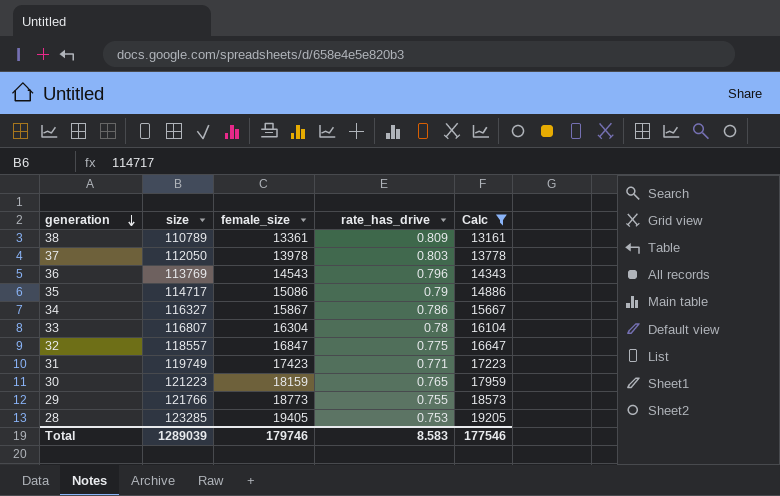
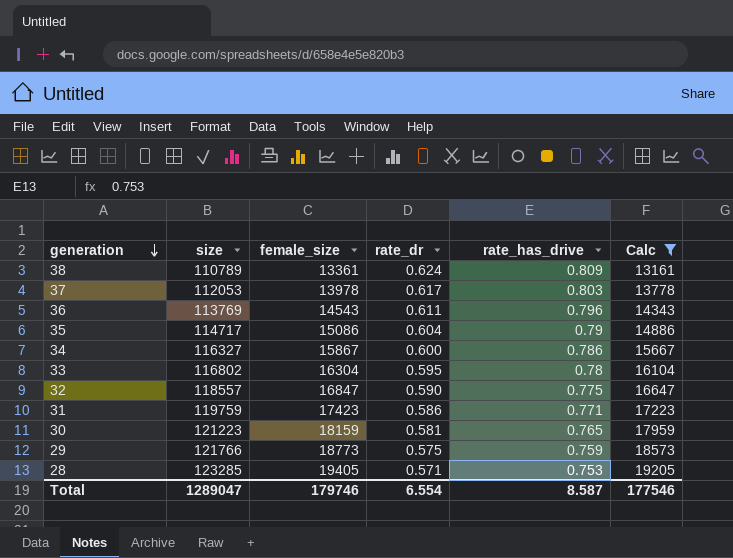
column rate_dr | position: none -> 4
37 | size: 112050 -> 112053
33 | size: 116807 -> 116802
31 | size: 119749 -> 119759
29 | rate_has_drive: 0.755 -> 0.759
Total | size: 1289039 -> 1289047
Total | rate_has_drive: 8.583 -> 8.587

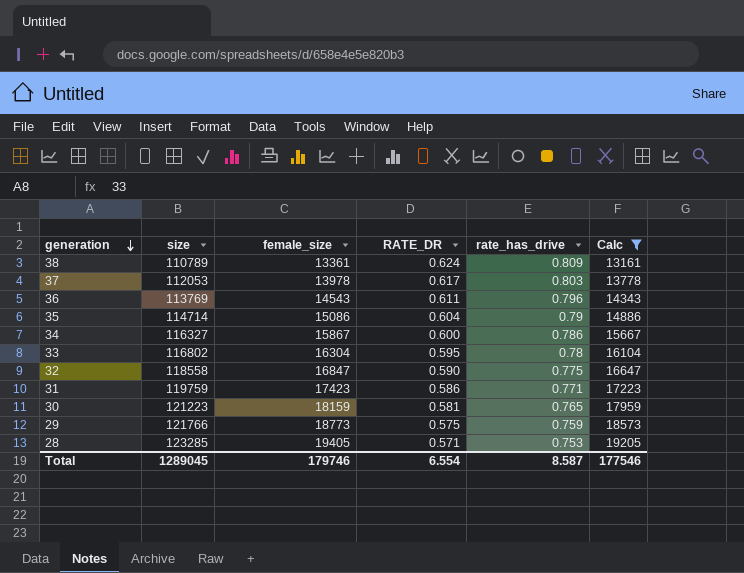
column name: rate_dr -> RATE_DR
35 | size: 114717 -> 114714
32 | size: 118557 -> 118558
Total | size: 1289047 -> 1289045

